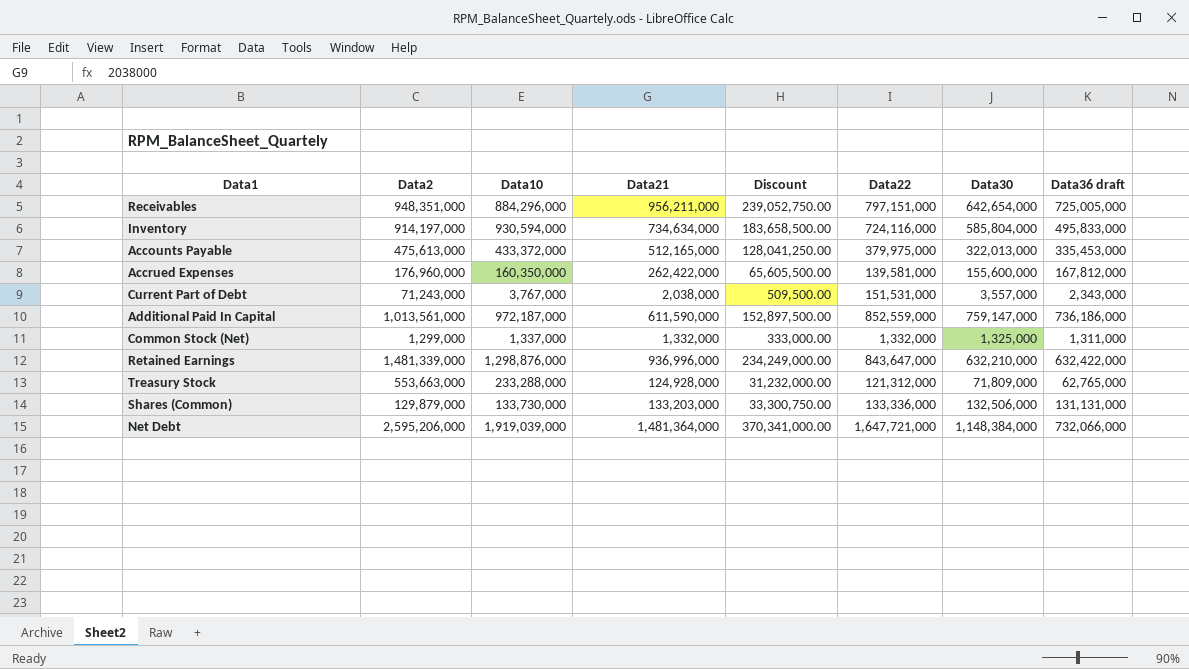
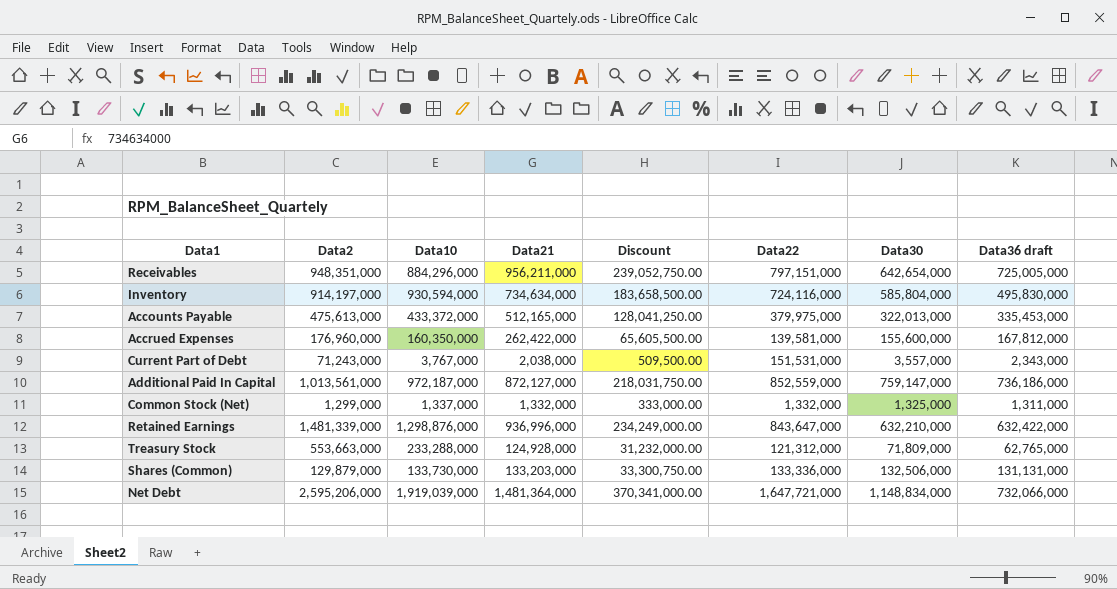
Inventory | Data36 draft: 495,833,000 -> 495,830,000
Additional Paid In Capital | Data21: 611,590,000 -> 872,127,000
Additional Paid In Capital | Discount: 152,897,500.00 -> 218,031,750.00
Net Debt | Data30: 1,148,384,000 -> 1,148,834,000

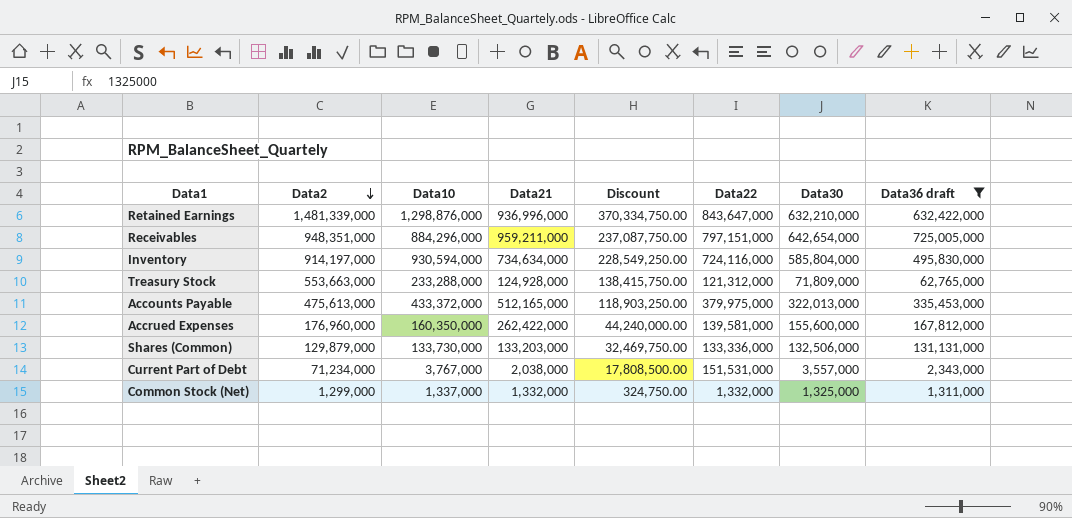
filter: none -> Data36 draft <= 725,005,000
row order: none -> Data2 descending
column Discount | formula: [Data21] * 0.25 -> [Data2] * 0.25
Receivables | Data21: 956,211,000 -> 959,211,000
Current Part of Debt | Data2: 71,243,000 -> 71,234,000

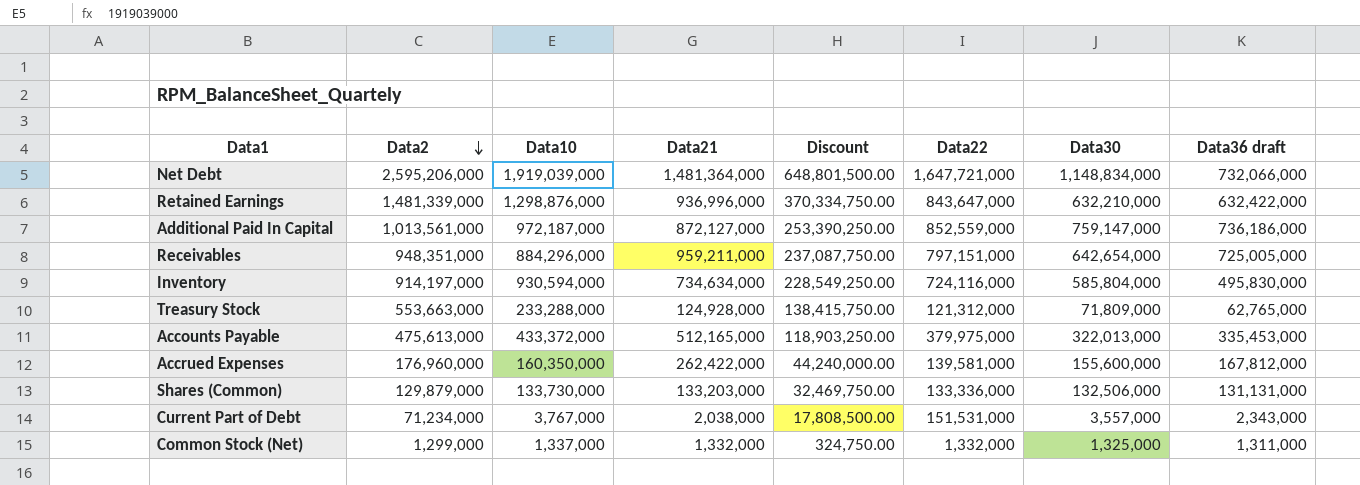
filter: Data36 draft <= 725,005,000 -> none

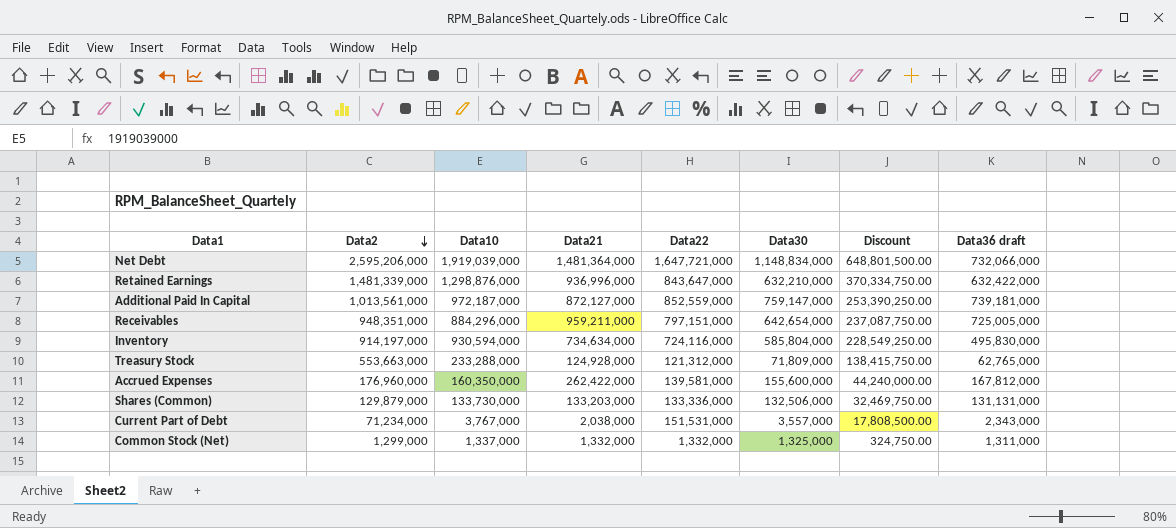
column Discount | position: 5 -> 7
row Accounts Payable: 475,613,000 | 433,372,000 | 512,165,000 | 118,903,250.00 | 379,975,000 | 322,013,000 | 335,453,000 -> none
Additional Paid In Capital | Data36 draft: 736,186,000 -> 739,181,000

